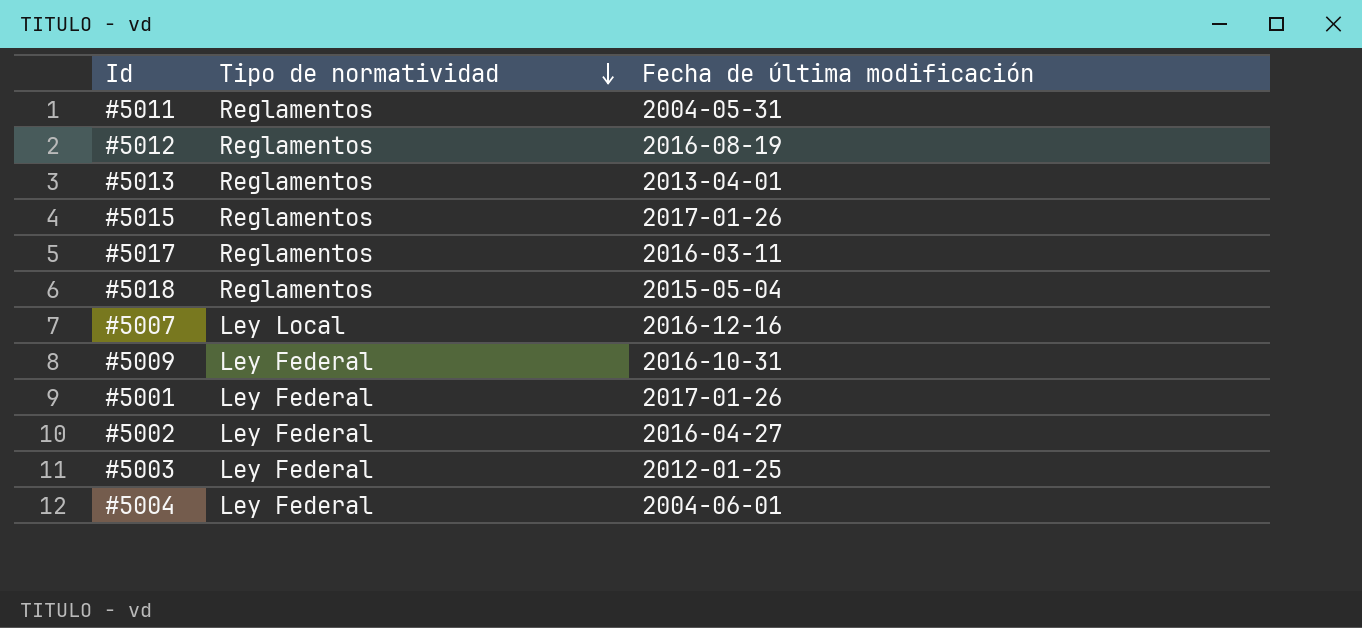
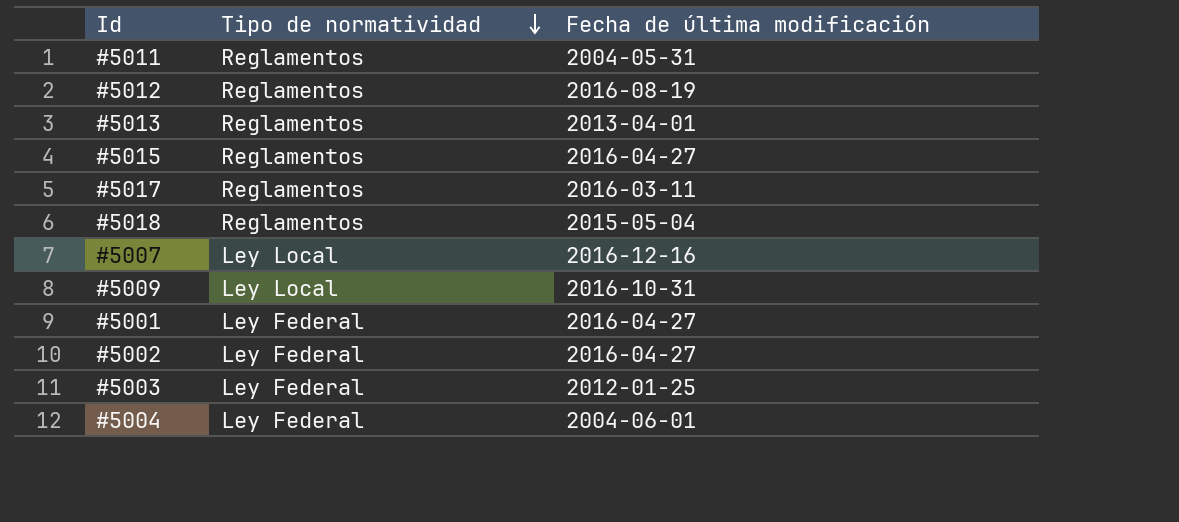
#5015 | Fecha de última modificación: 2017-01-26 -> 2016-04-27
#5009 | Tipo de normatividad: Ley Federal -> Ley Local
#5001 | Fecha de última modificación: 2017-01-26 -> 2016-04-27

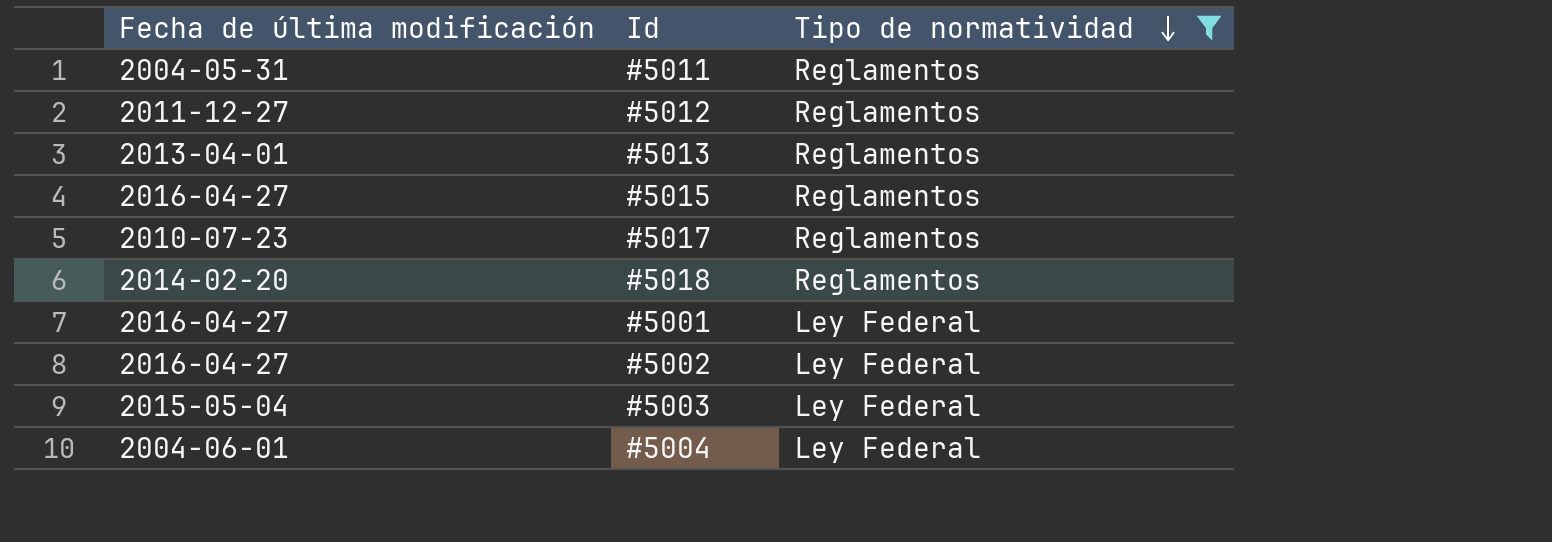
filter: none -> Tipo de normatividad != Ley Local
column Fecha de última modificación | position: 3 -> 1
#5012 | Fecha de última modificación: 2016-08-19 -> 2011-12-27
#5017 | Fecha de última modificación: 2016-03-11 -> 2010-07-23
#5018 | Fecha de última modificación: 2015-05-04 -> 2014-02-20
#5003 | Fecha de última modificación: 2012-01-25 -> 2015-05-04

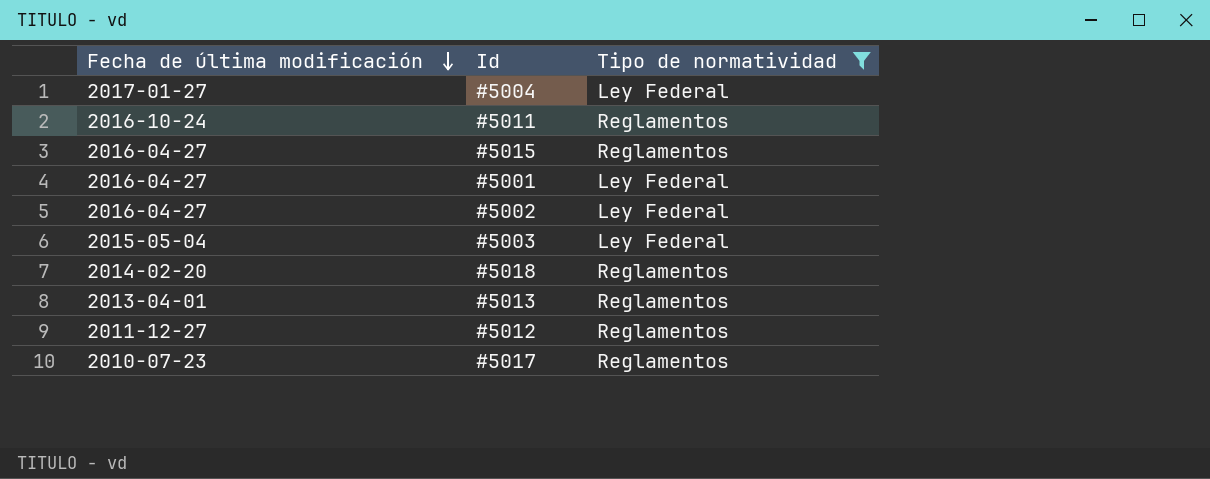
row order: Tipo de normatividad descending -> Fecha de última modificación descending
#5004 | Fecha de última modificación: 2004-06-01 -> 2017-01-27
#5011 | Fecha de última modificación: 2004-05-31 -> 2016-10-24

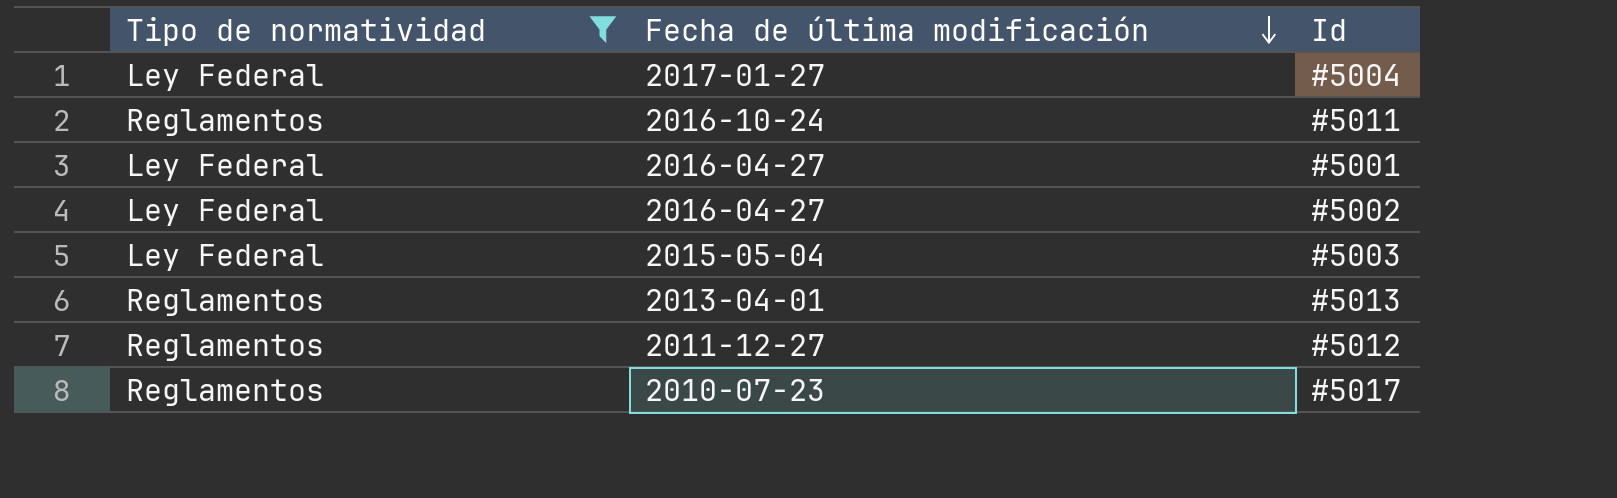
column Tipo de normatividad | position: 3 -> 1
row #5015: 2016-04-27 | Reglamentos -> none
row #5018: 2014-02-20 | Reglamentos -> none

